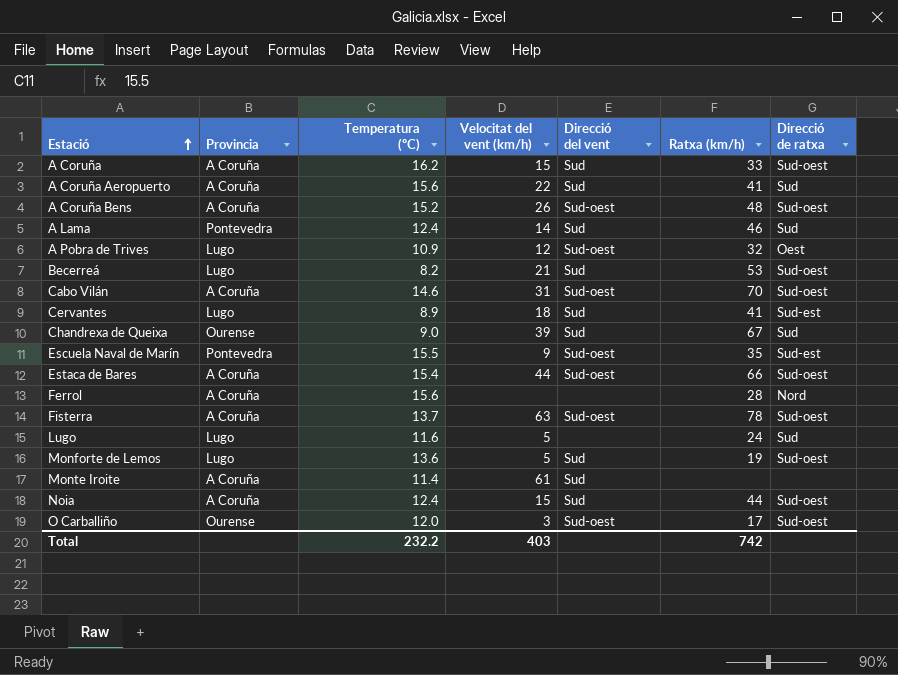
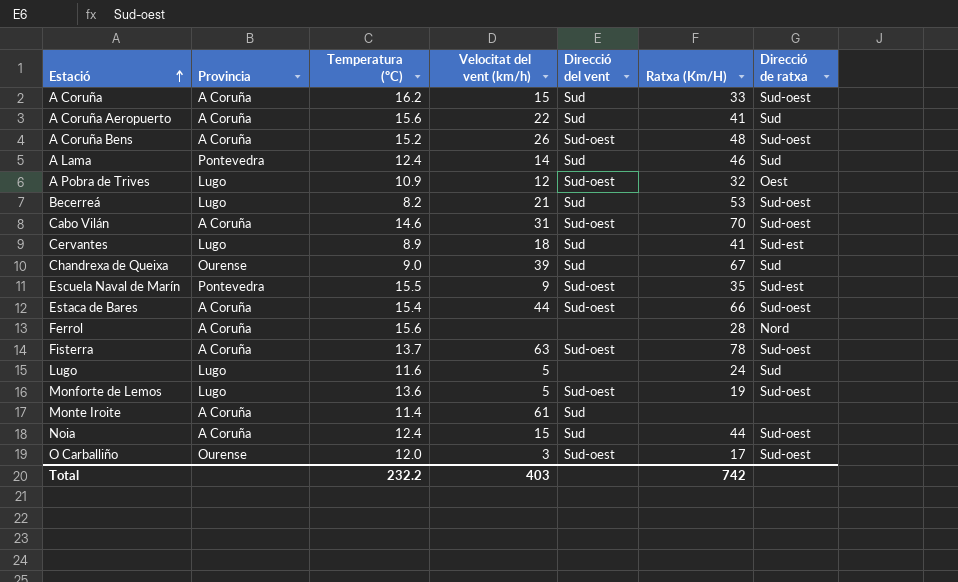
column name: Ratxa (km/h) -> Ratxa (Km/H)
Monforte de Lemos | Direcció del vent: Sud -> Sud-oest

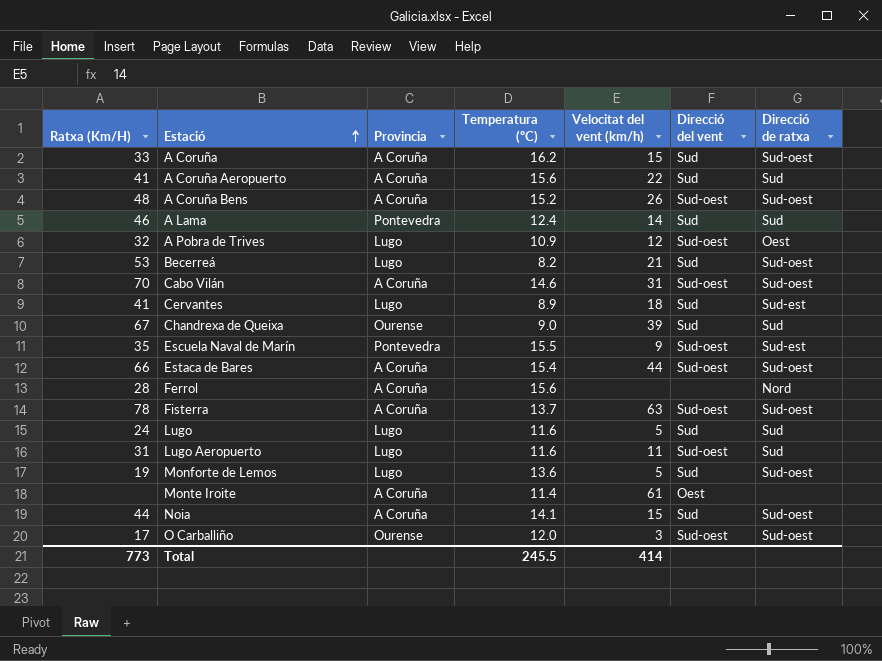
column Ratxa (Km/H) | position: 6 -> 1
Lugo | Direcció del vent: none -> Sud
row Lugo Aeropuerto: none -> 31 | Lugo | 11.6 | 11 | Sud-oest | Sud
Monforte de Lemos | Direcció del vent: Sud-oest -> Sud
Monte Iroite | Direcció del vent: Sud -> Oest
Noia | Temperatura (ºC): 12.4 -> 14.1
Total | Ratxa (Km/H): 742 -> 773
Total | Temperatura (ºC): 232.2 -> 245.5
Total | Velocitat del vent (km/h): 403 -> 414

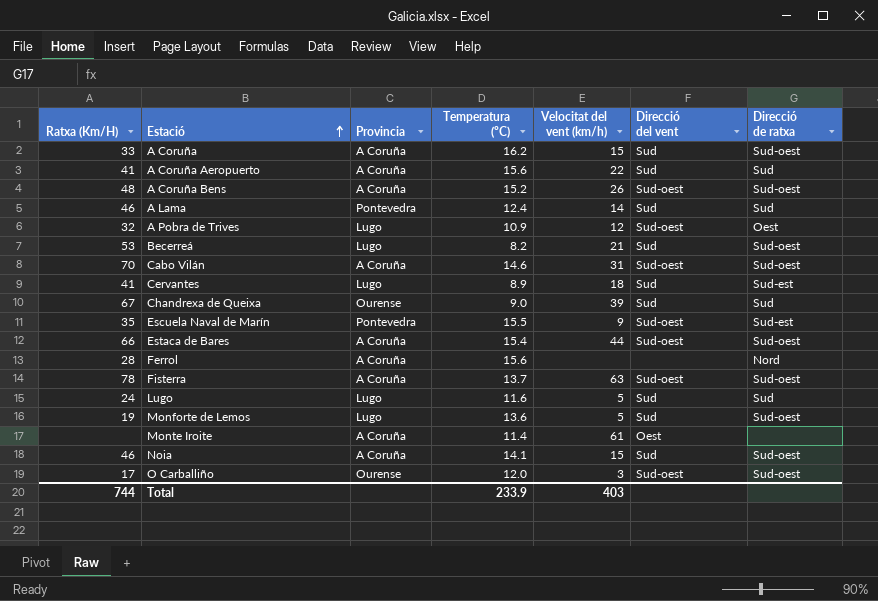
row Lugo Aeropuerto: 31 | Lugo | 11.6 | 11 | Sud-oest | Sud -> none
Noia | Ratxa (Km/H): 44 -> 46
Total | Ratxa (Km/H): 773 -> 744
Total | Temperatura (ºC): 245.5 -> 233.9
Total | Velocitat del vent (km/h): 414 -> 403

